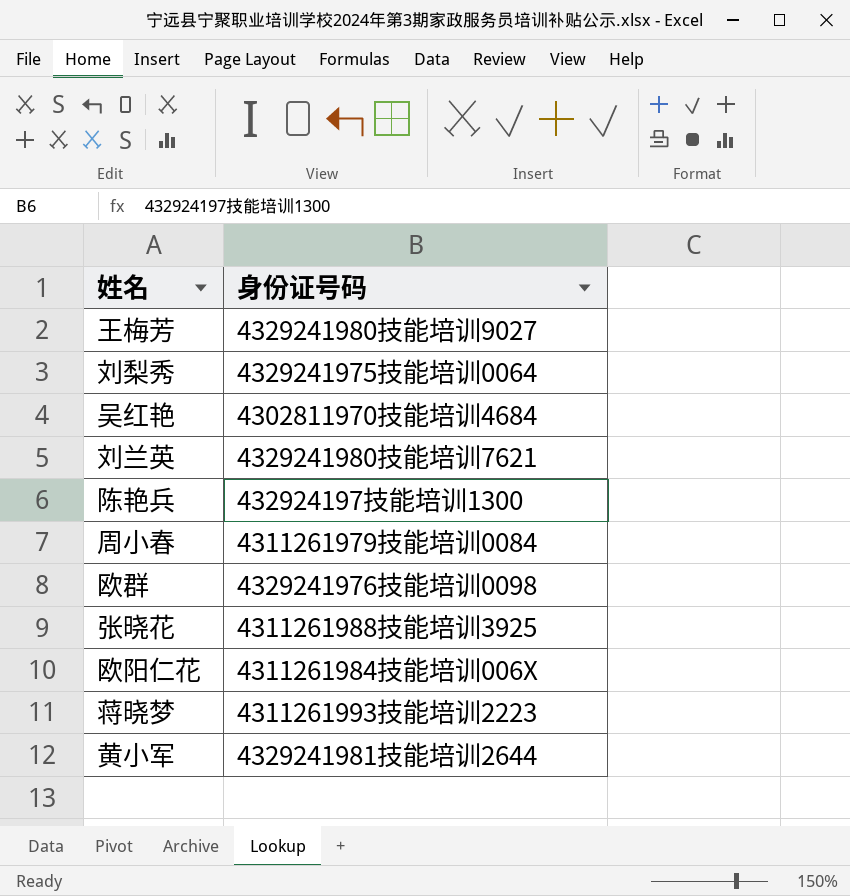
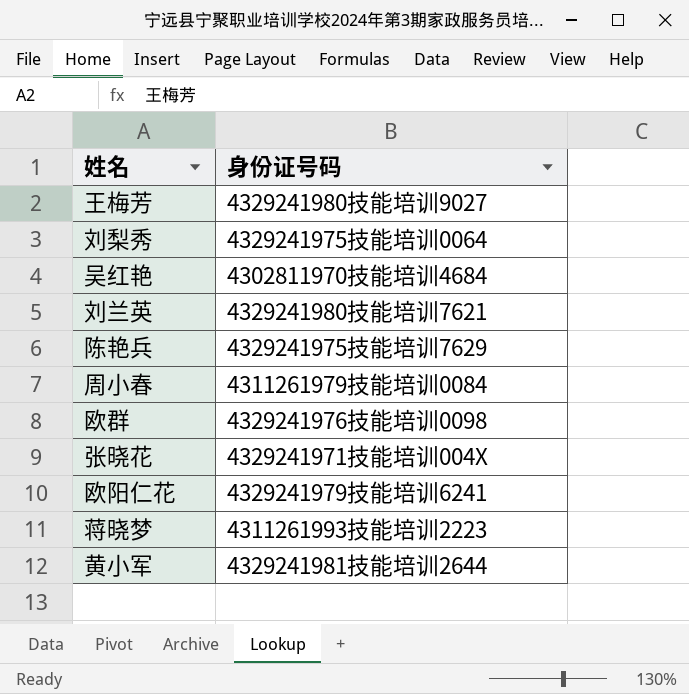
陈艳兵 | 身份证号码: 432924197技能培训1300 -> 4329241975技能培训7629
张晓花 | 身份证号码: 4311261988技能培训3925 -> 4329241971技能培训004X
欧阳仁花 | 身份证号码: 4311261984技能培训006X -> 4329241979技能培训6241

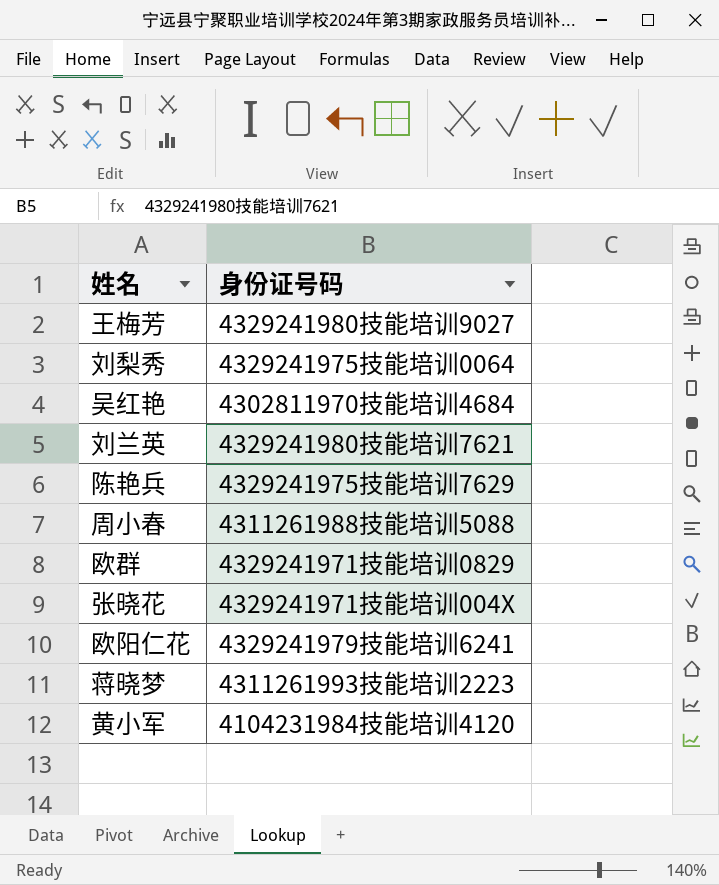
周小春 | 身份证号码: 4311261979技能培训0084 -> 4311261988技能培训5088
欧群 | 身份证号码: 4329241976技能培训0098 -> 4329241971技能培训0829
黄小军 | 身份证号码: 4329241981技能培训2644 -> 4104231984技能培训4120

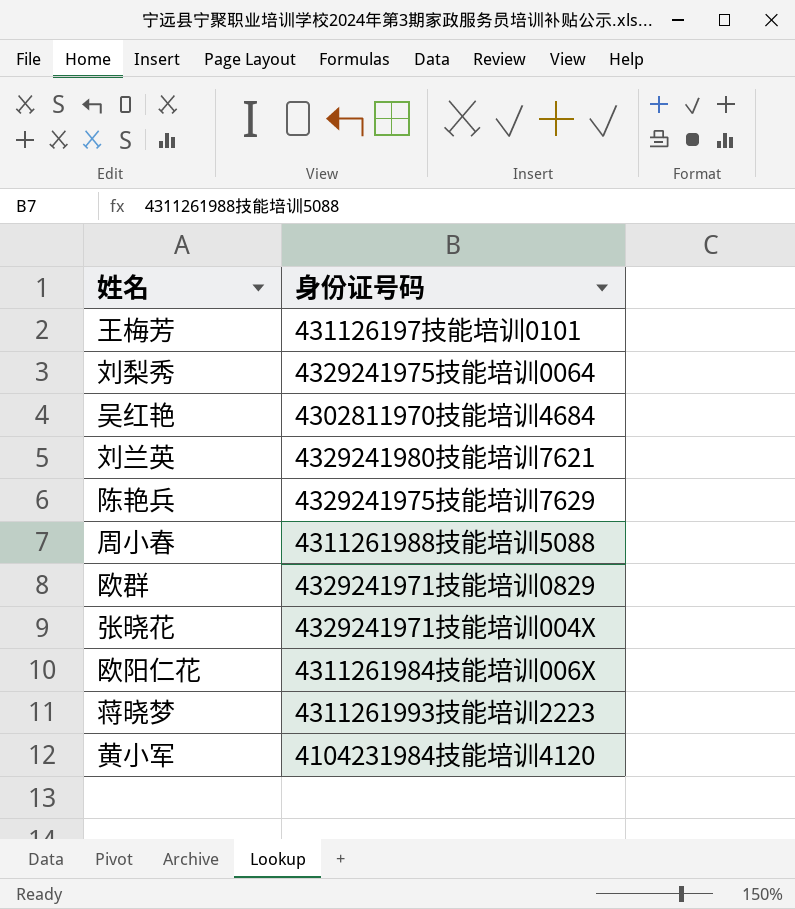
王梅芳 | 身份证号码: 4329241980技能培训9027 -> 431126197技能培训0101
欧阳仁花 | 身份证号码: 4329241979技能培训6241 -> 4311261984技能培训006X

